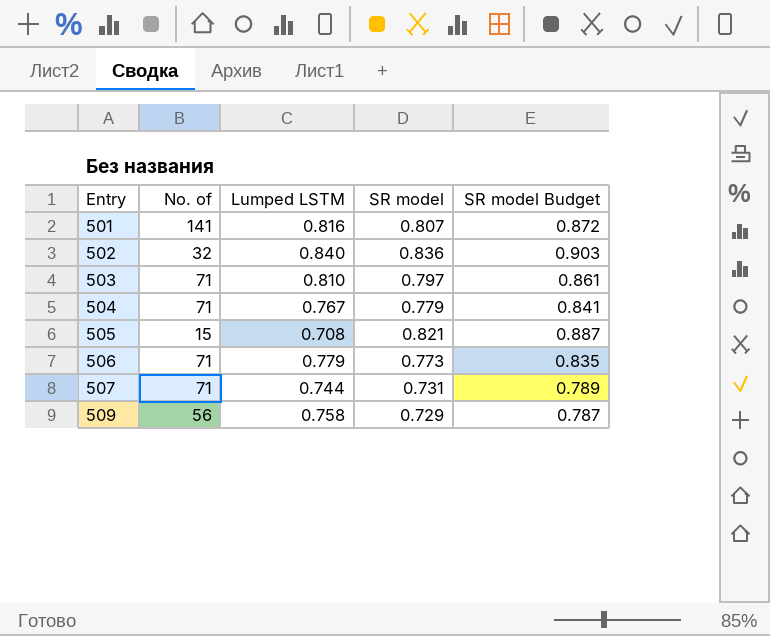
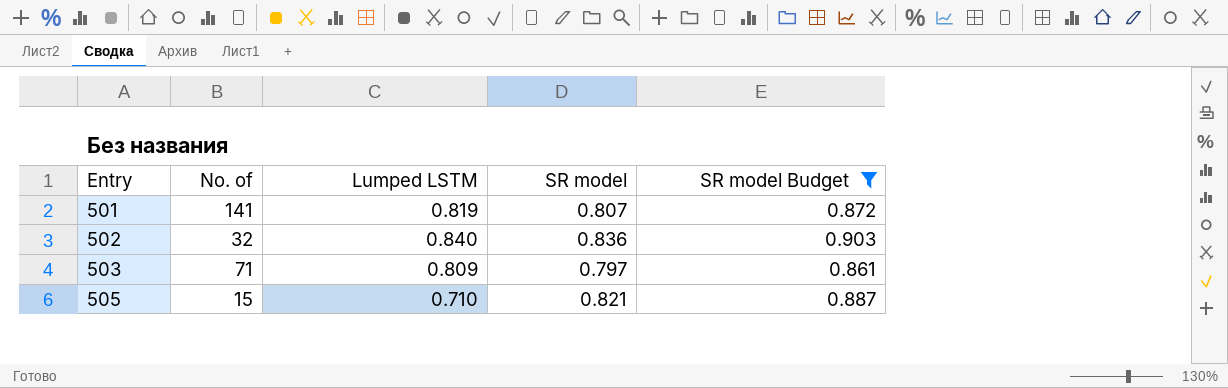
filter: none -> SR model Budget >= 0.861
501 | Lumped LSTM: 0.816 -> 0.819
503 | Lumped LSTM: 0.810 -> 0.809
505 | Lumped LSTM: 0.708 -> 0.710

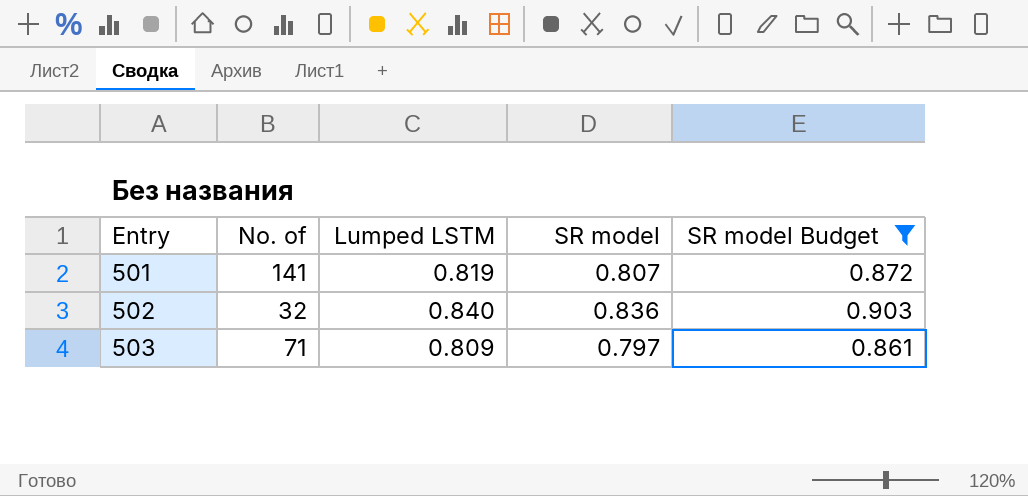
row 505: 15 | 0.710 | 0.821 | 0.887 -> none

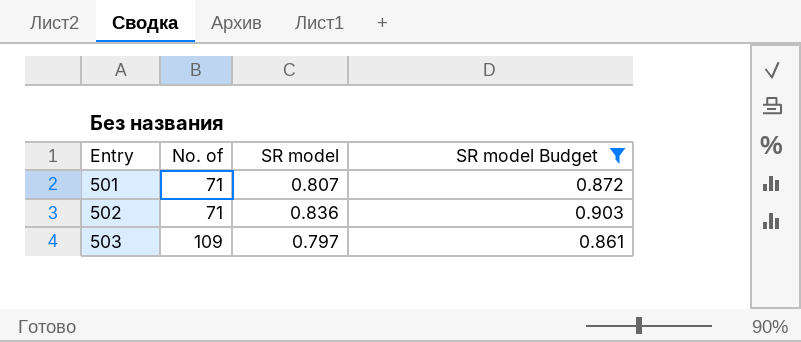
column Lumped LSTM | position: 3 -> none
501 | No. of: 141 -> 71
502 | No. of: 32 -> 71
503 | No. of: 71 -> 109

